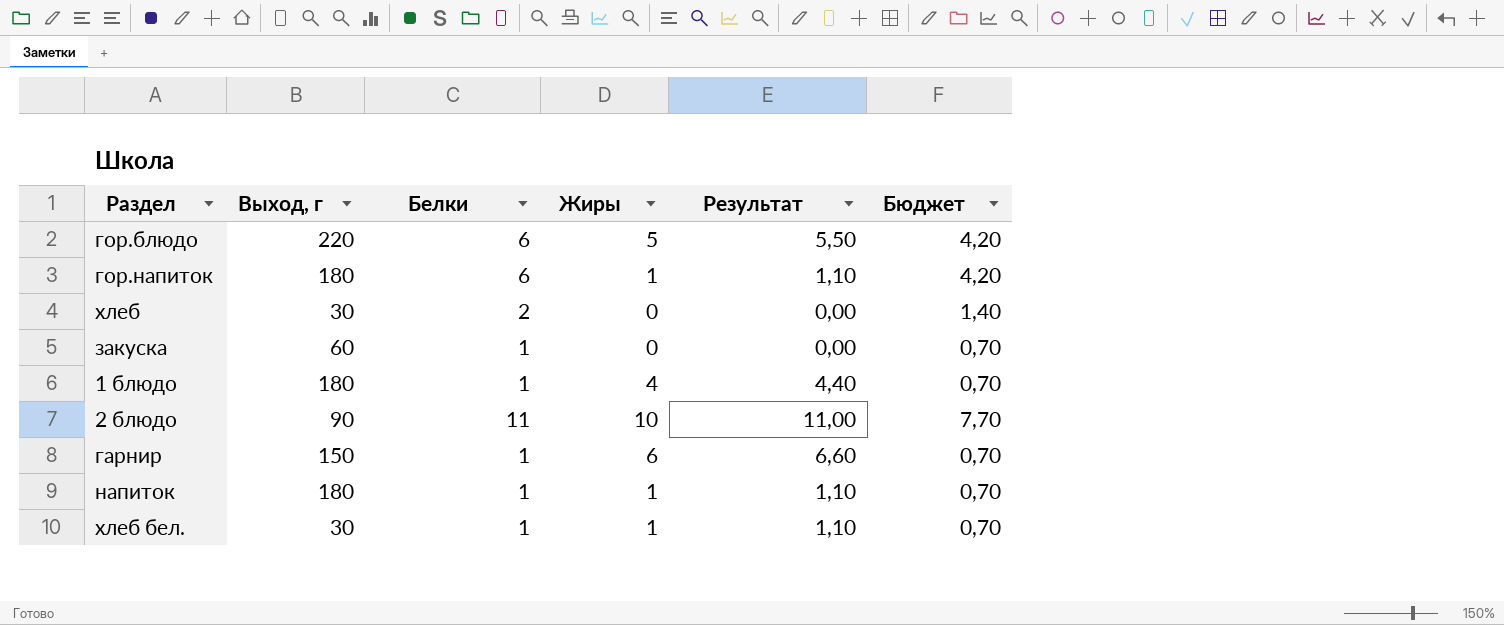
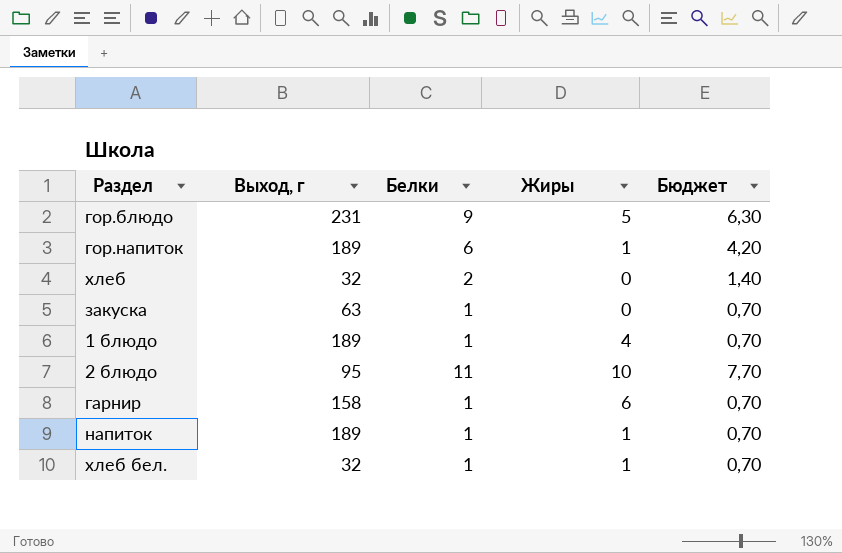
column Результат | formula: [Жиры] * 1,1 -> none
гор.блюдо | Выход, г: 220 -> 231
гор.блюдо | Белки: 6 -> 9
гор.блюдо | Бюджет: 4,20 -> 6,30
гор.напиток | Выход, г: 180 -> 189
хлеб | Выход, г: 30 -> 32
закуска | Выход, г: 60 -> 63
1 блюдо | Выход, г: 180 -> 189
2 блюдо | Выход, г: 90 -> 95
гарнир | Выход, г: 150 -> 158
напиток | Выход, г: 180 -> 189
хлеб бел. | Выход, г: 30 -> 32

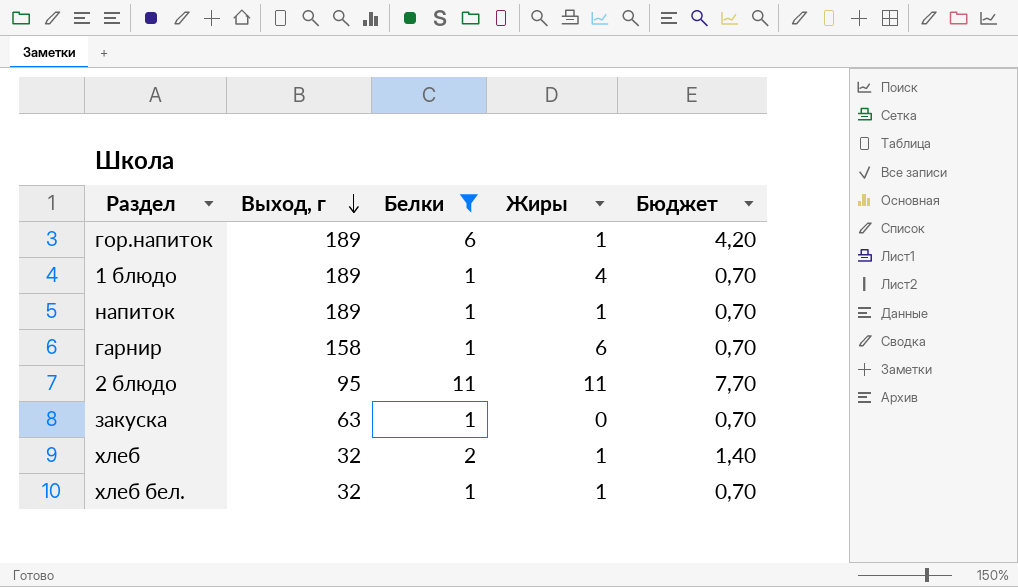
filter: none -> Белки != 9
row order: none -> Выход, г descending
2 блюдо | Жиры: 10 -> 11
хлеб | Жиры: 0 -> 1

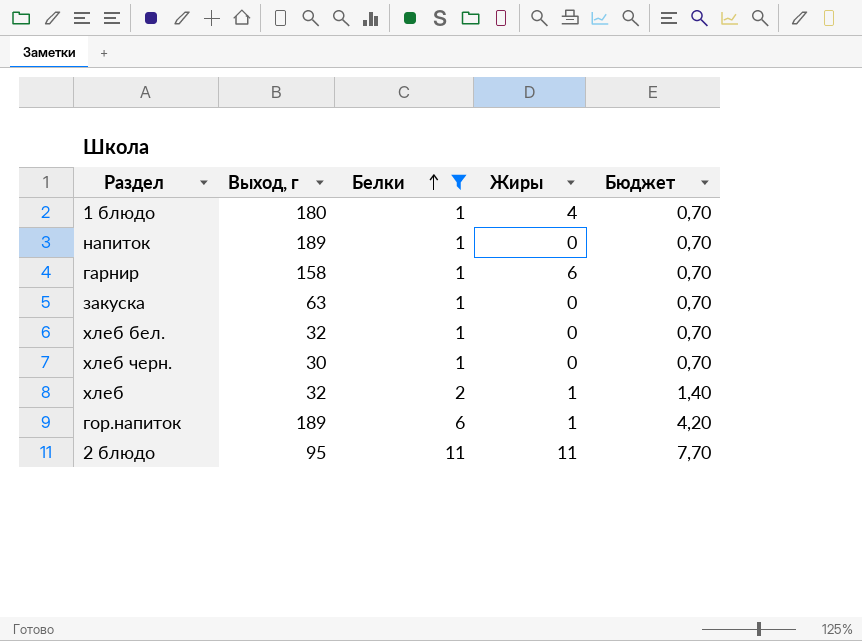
row order: Выход, г descending -> Белки ascending
1 блюдо | Выход, г: 189 -> 180
напиток | Жиры: 1 -> 0
хлеб бел. | Жиры: 1 -> 0
row хлеб черн.: none -> 30 | 1 | 0 | 0,70

